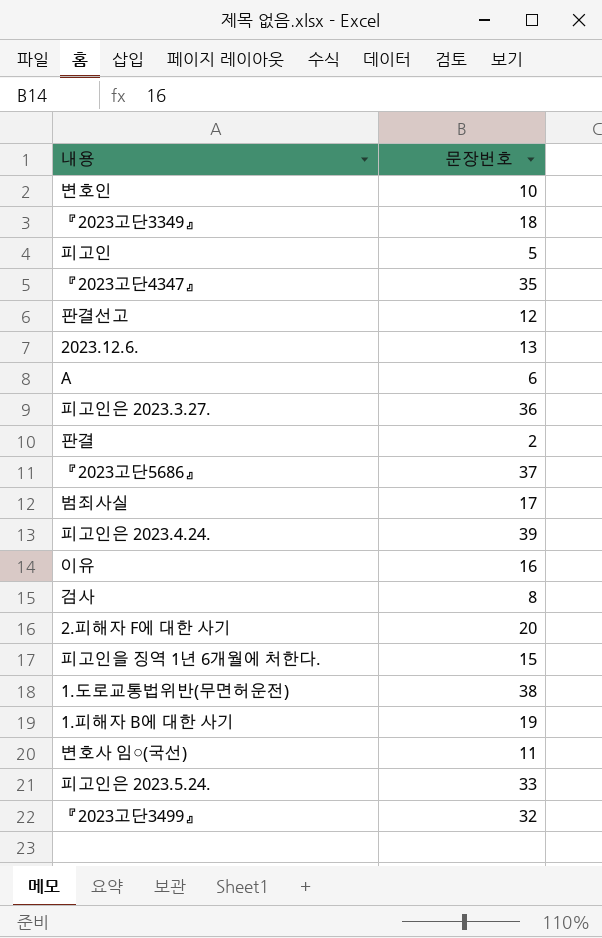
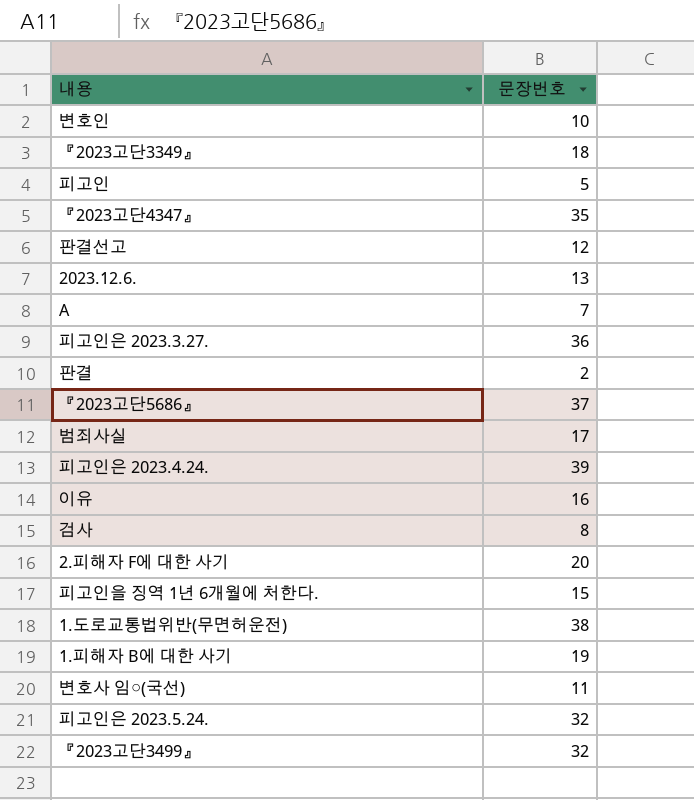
A | 문장번호: 6 -> 7
피고인은 2023.5.24. | 문장번호: 33 -> 32

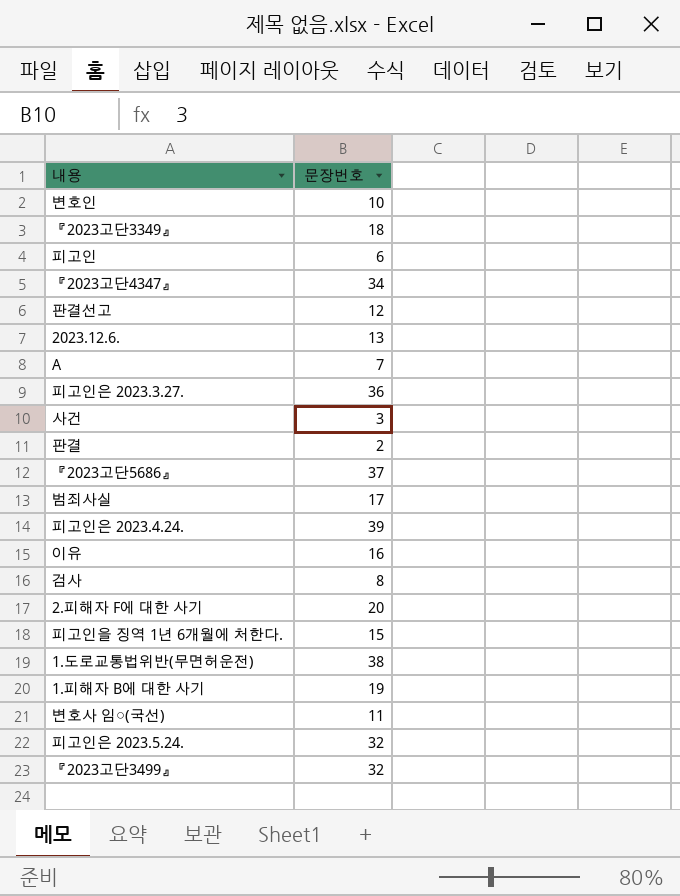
피고인 | 문장번호: 5 -> 6
『2023고단4347』 | 문장번호: 35 -> 34
row 사건: none -> 3

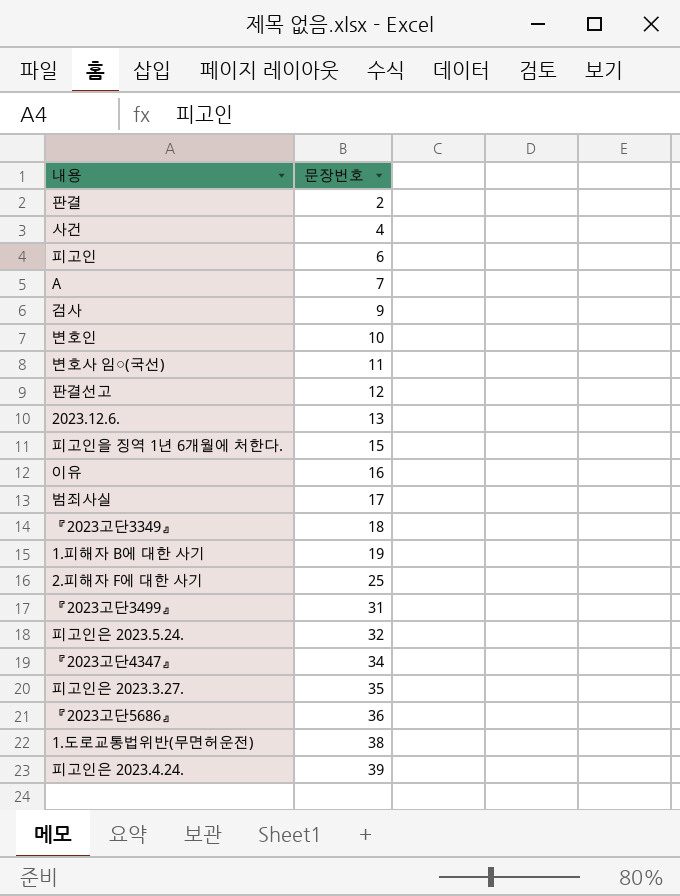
row order: none -> 문장번호 ascending
사건 | 문장번호: 3 -> 4
검사 | 문장번호: 8 -> 9
2.피해자 F에 대한 사기 | 문장번호: 20 -> 25
『2023고단3499』 | 문장번호: 32 -> 31
피고인은 2023.3.27. | 문장번호: 36 -> 35
『2023고단5686』 | 문장번호: 37 -> 36

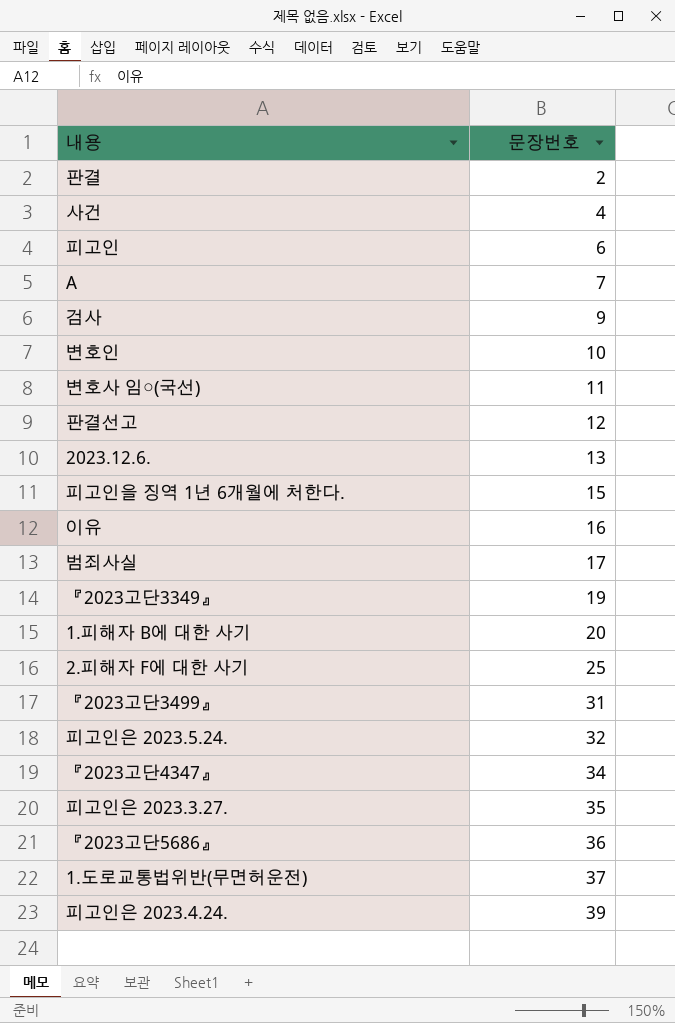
『2023고단3349』 | 문장번호: 18 -> 19
1.피해자 B에 대한 사기 | 문장번호: 19 -> 20
1.도로교통법위반(무면허운전) | 문장번호: 38 -> 37

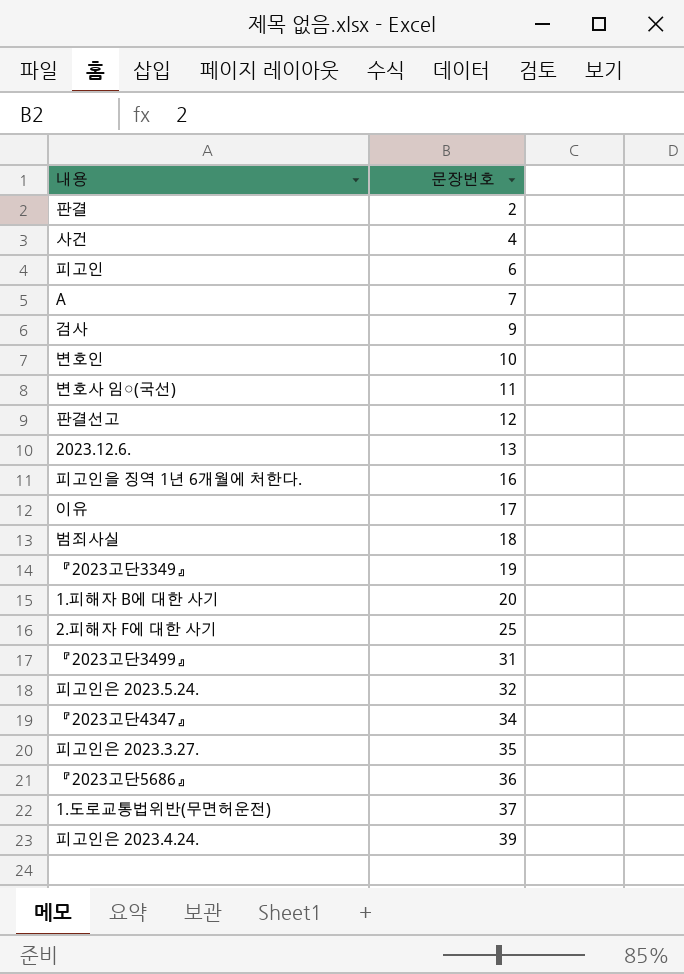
피고인을 징역 1년 6개월에 처한다. | 문장번호: 15 -> 16
이유 | 문장번호: 16 -> 17
범죄사실 | 문장번호: 17 -> 18

